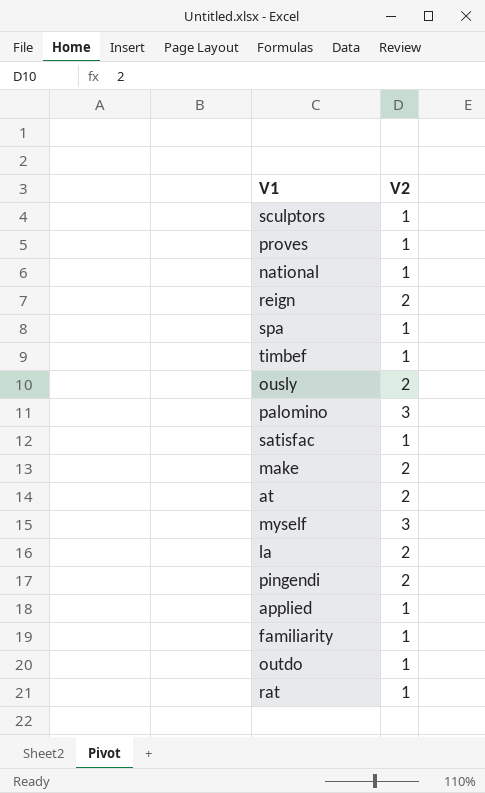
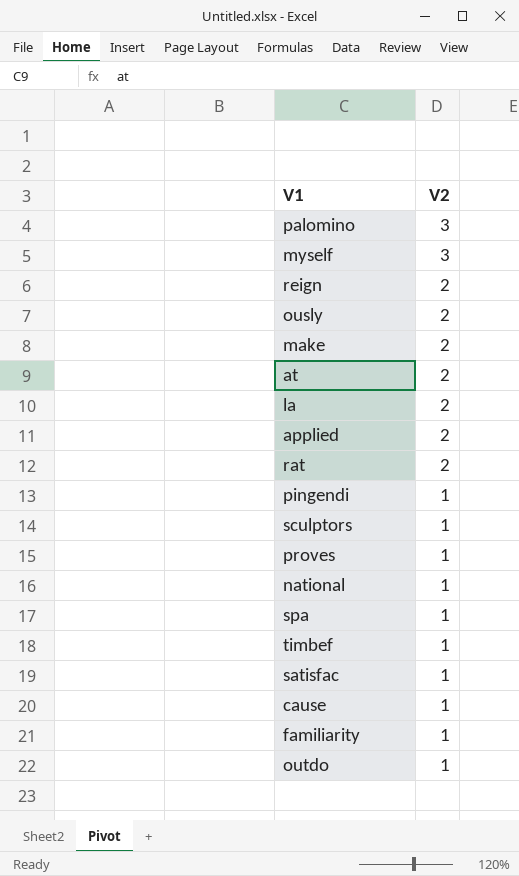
row order: none -> V2 descending
applied | V2: 1 -> 2
rat | V2: 1 -> 2
pingendi | V2: 2 -> 1
row cause: none -> 1

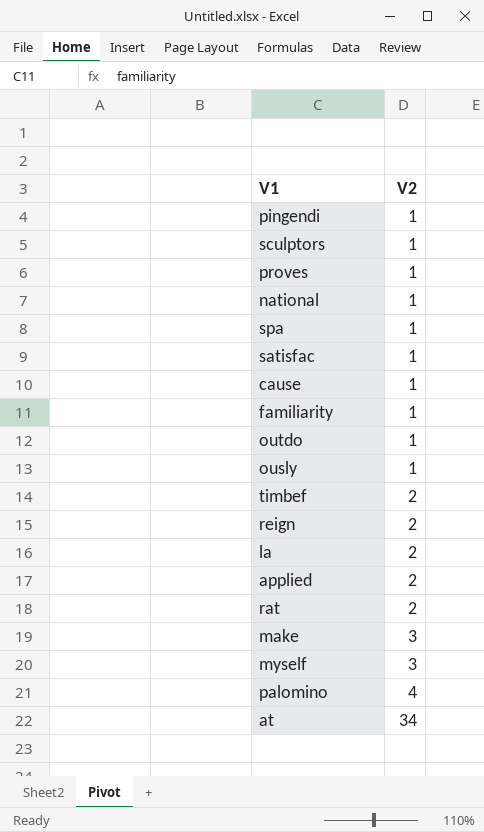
row order: V2 descending -> V2 ascending
ously | V2: 2 -> 1
timbef | V2: 1 -> 2
make | V2: 2 -> 3
palomino | V2: 3 -> 4
at | V2: 2 -> 34

